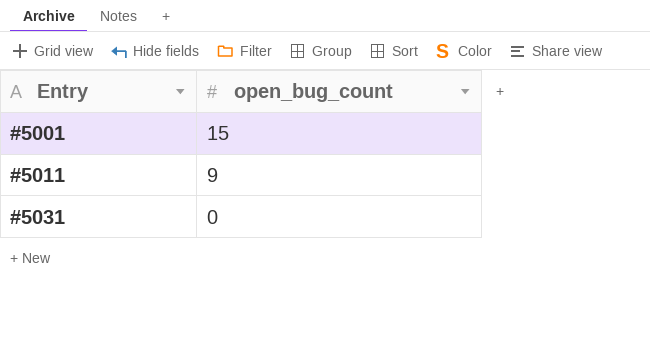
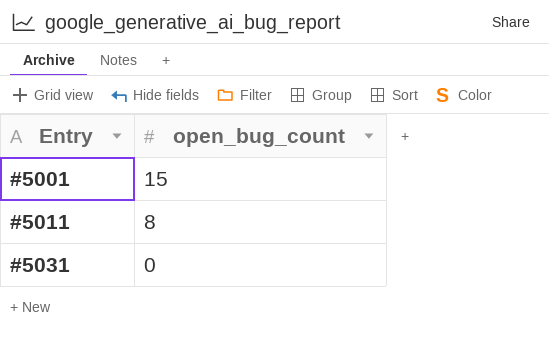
#5011 | open_bug_count: 9 -> 8

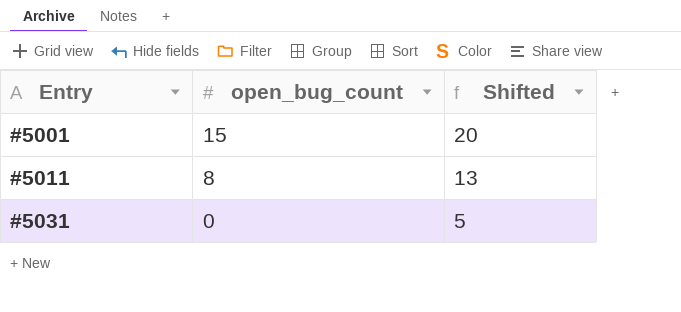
column Shifted | formula: none -> [open_bug_count] + 5

